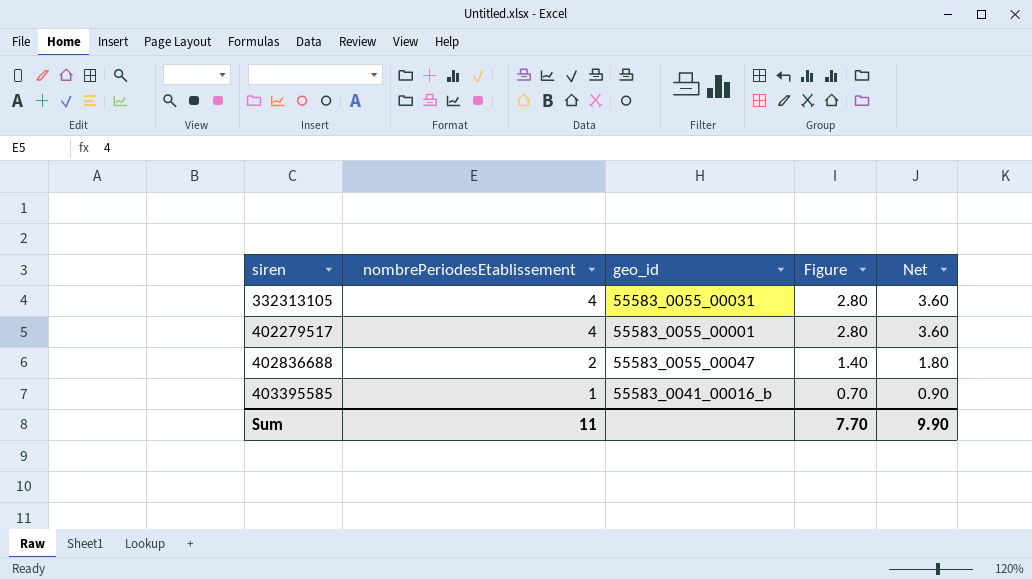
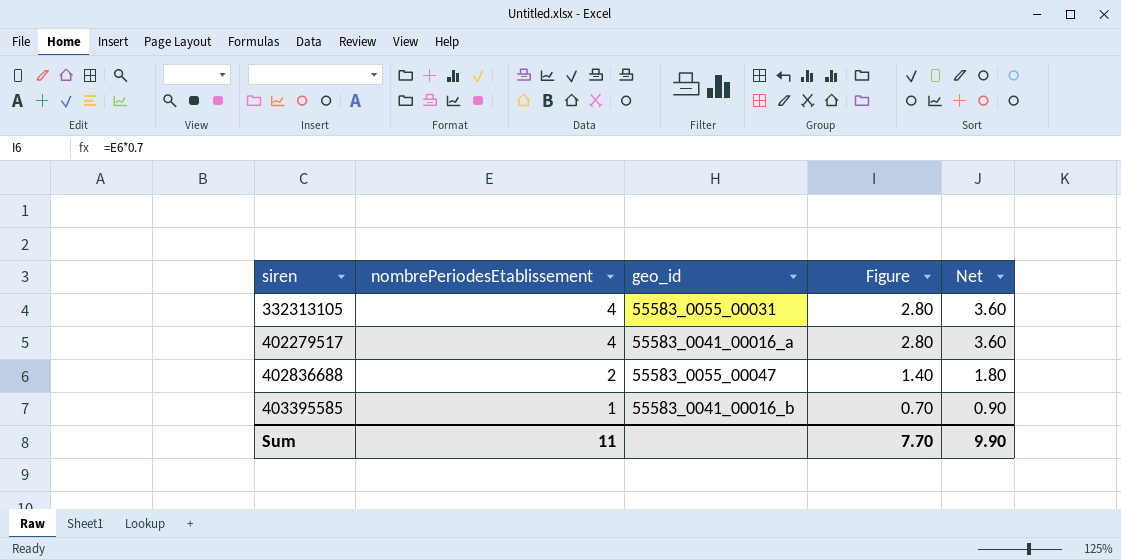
402279517 | geo_id: 55583_0055_00001 -> 55583_0041_00016_a

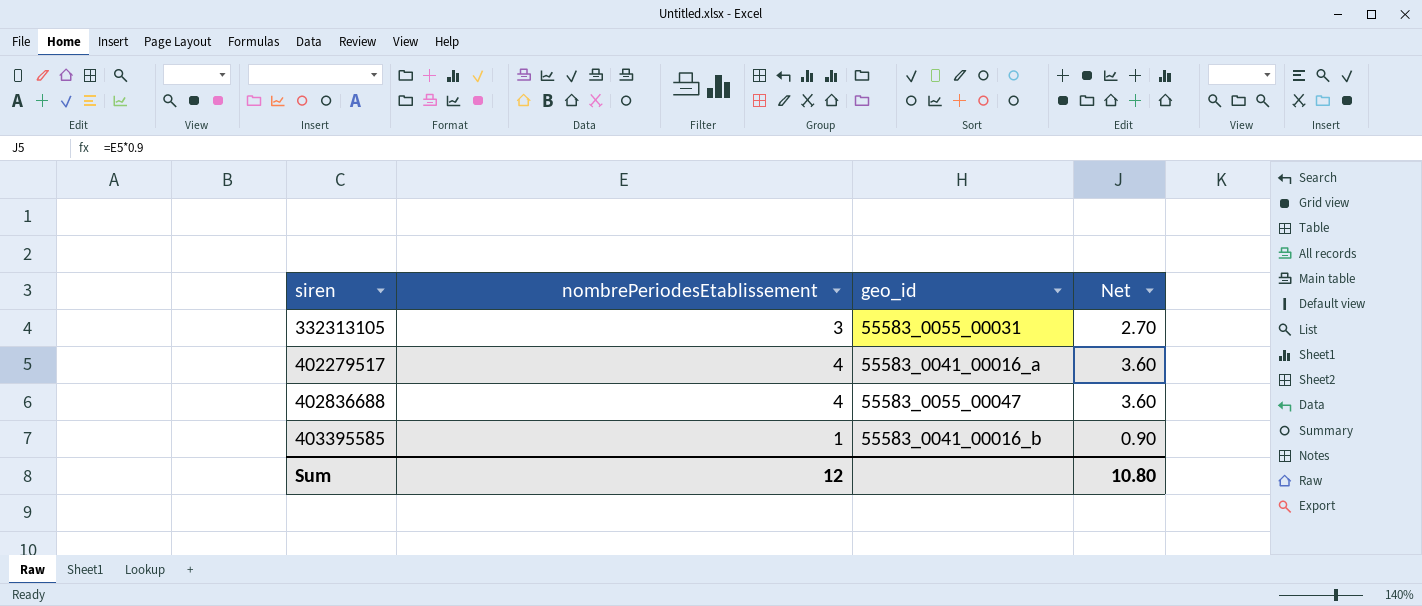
column Figure | formula: [nombrePeriodesEtablissement] * 0.7 -> none
332313105 | nombrePeriodesEtablissement: 4 -> 3
332313105 | Net: 3.60 -> 2.70
402836688 | nombrePeriodesEtablissement: 2 -> 4
402836688 | Net: 1.80 -> 3.60
Sum | nombrePeriodesEtablissement: 11 -> 12
Sum | Net: 9.90 -> 10.80

